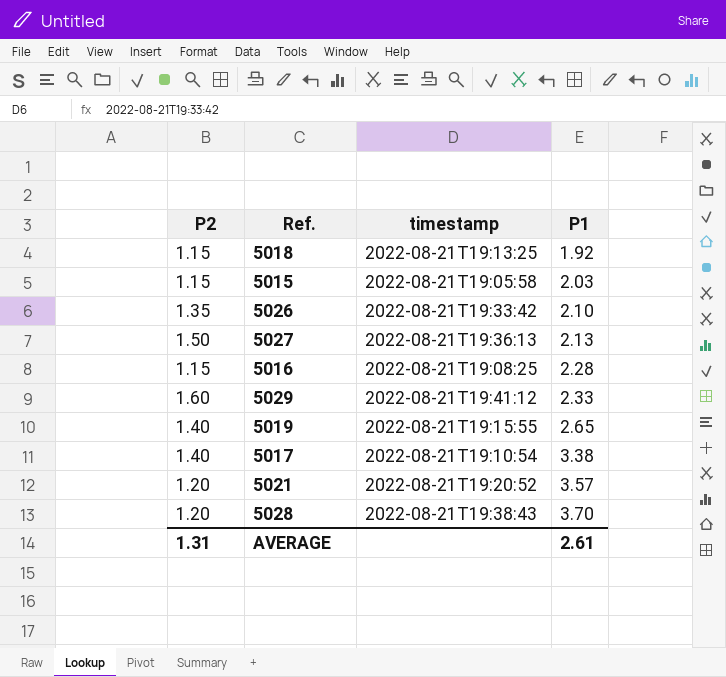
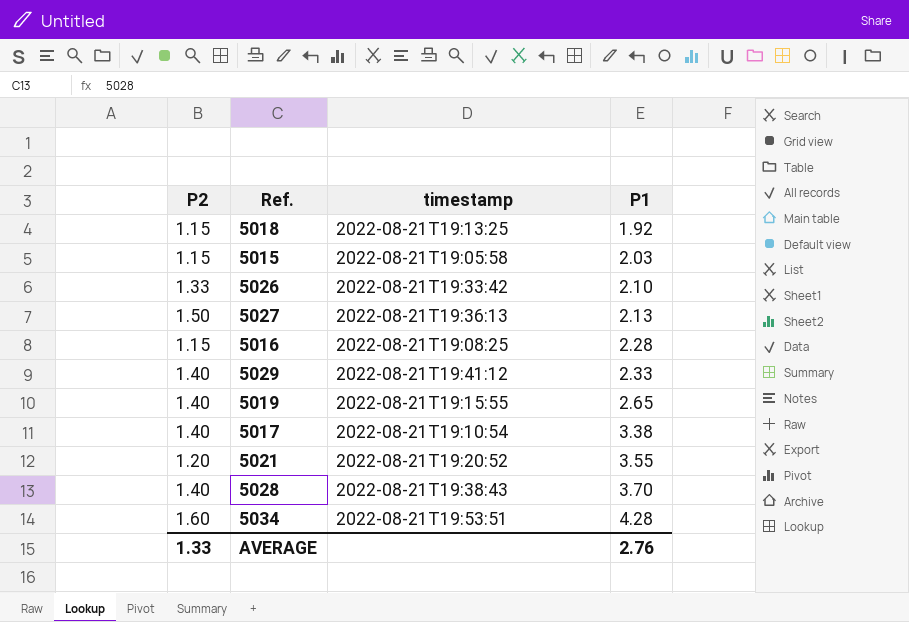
5026 | P2: 1.35 -> 1.33
5029 | P2: 1.60 -> 1.40
5021 | P1: 3.57 -> 3.55
5028 | P2: 1.20 -> 1.40
row 5034: none -> 1.60 | 2022-08-21T19:53:51 | 4.28
AVERAGE | P2: 1.31 -> 1.33
AVERAGE | P1: 2.61 -> 2.76

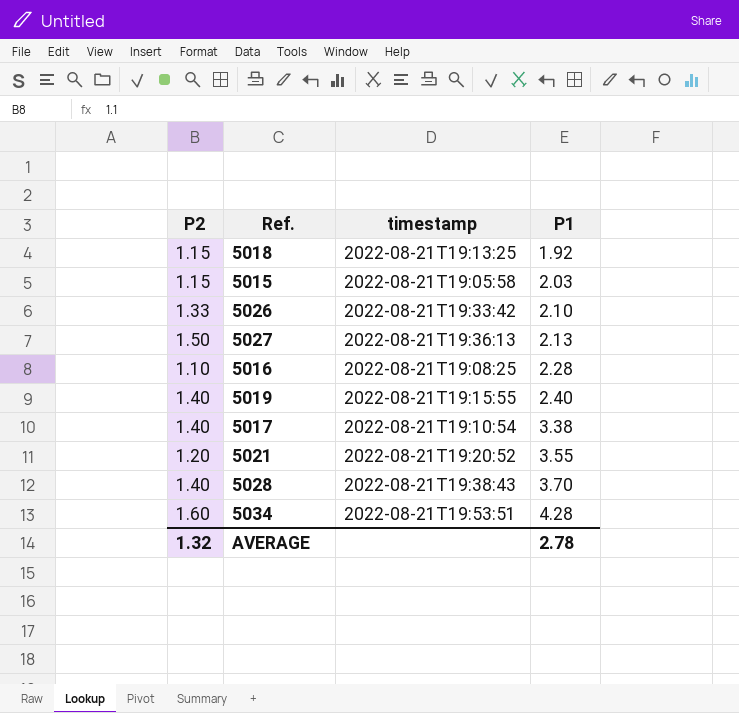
row 5029: 1.40 | 2022-08-21T19:41:12 | 2.33 -> none
5016 | P2: 1.15 -> 1.10
5019 | P1: 2.65 -> 2.40
AVERAGE | P2: 1.33 -> 1.32
AVERAGE | P1: 2.76 -> 2.78

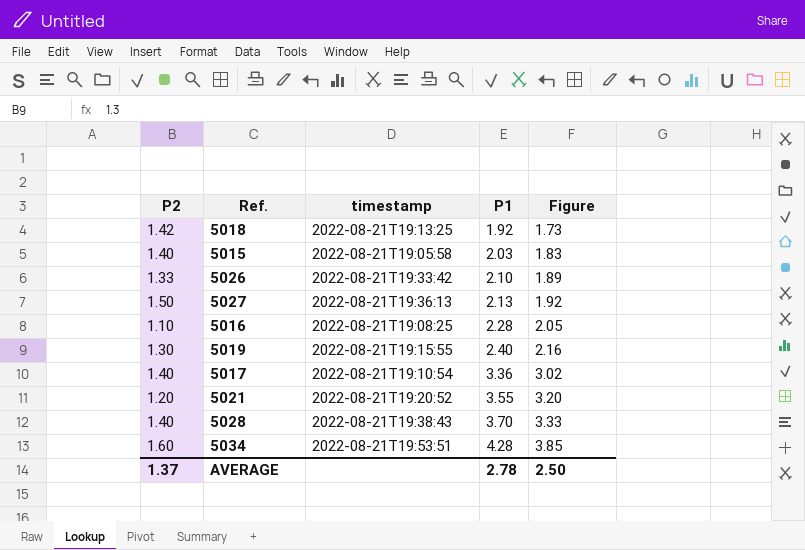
column Figure | formula: none -> [P1] * 0.9
5018 | P2: 1.15 -> 1.42
5015 | P2: 1.15 -> 1.40
5019 | P2: 1.40 -> 1.30
5017 | P1: 3.38 -> 3.36
AVERAGE | P2: 1.32 -> 1.37

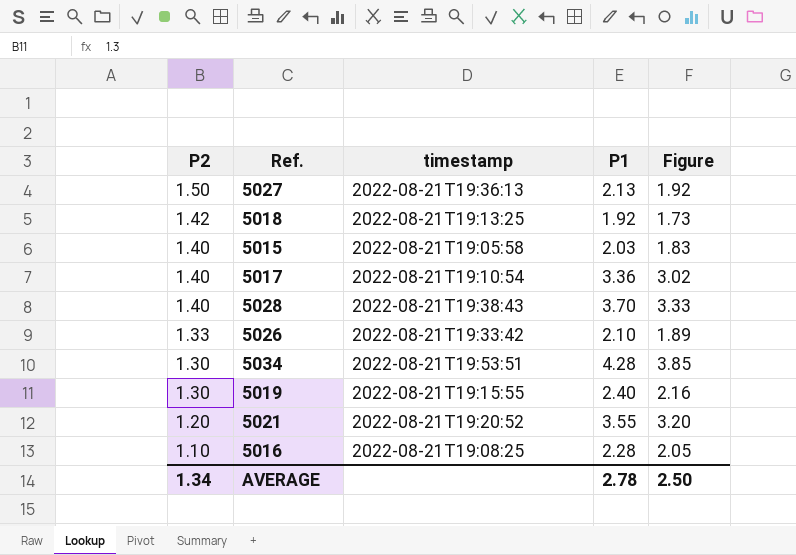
row order: P1 ascending -> P2 descending
5034 | P2: 1.60 -> 1.30
AVERAGE | P2: 1.37 -> 1.34

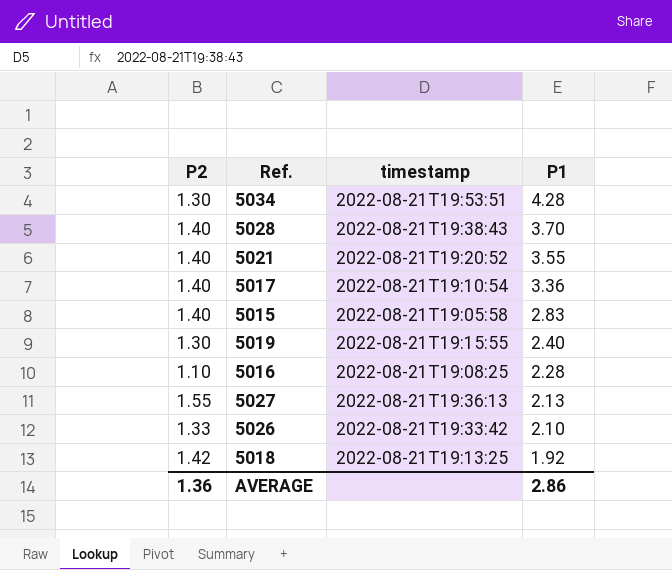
row order: P2 descending -> P1 descending
column Figure | formula: [P1] * 0.9 -> none
5021 | P2: 1.20 -> 1.40
5015 | P1: 2.03 -> 2.83
5027 | P2: 1.50 -> 1.55
AVERAGE | P2: 1.34 -> 1.36
AVERAGE | P1: 2.78 -> 2.86

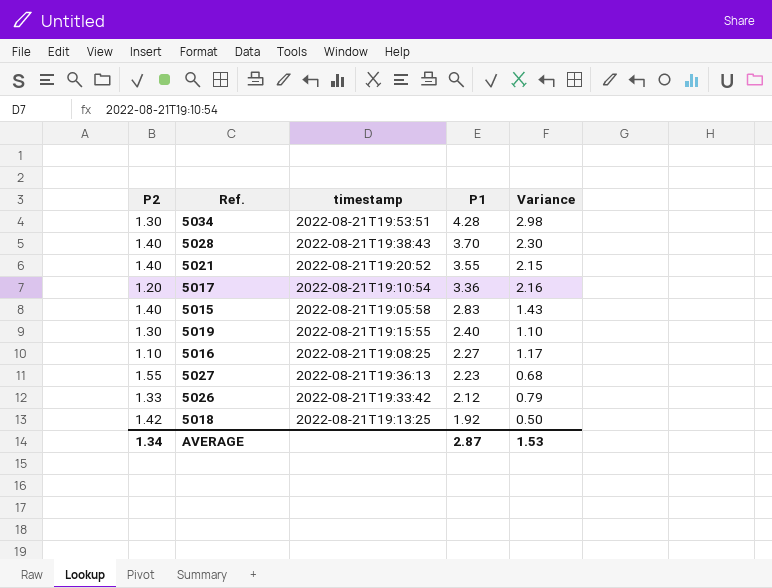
column Variance | formula: none -> [P1] - [P2]
5017 | P2: 1.40 -> 1.20
5016 | P1: 2.28 -> 2.27
5027 | P1: 2.13 -> 2.23
5026 | P1: 2.10 -> 2.12
AVERAGE | P2: 1.36 -> 1.34
AVERAGE | P1: 2.86 -> 2.87

